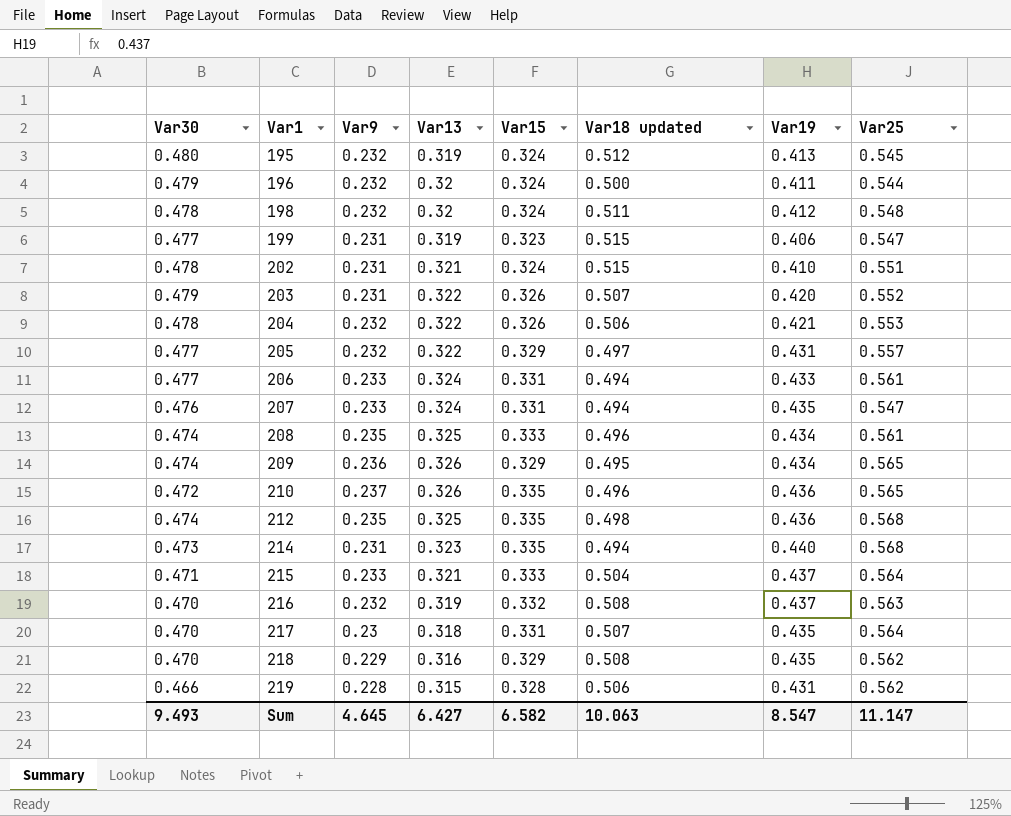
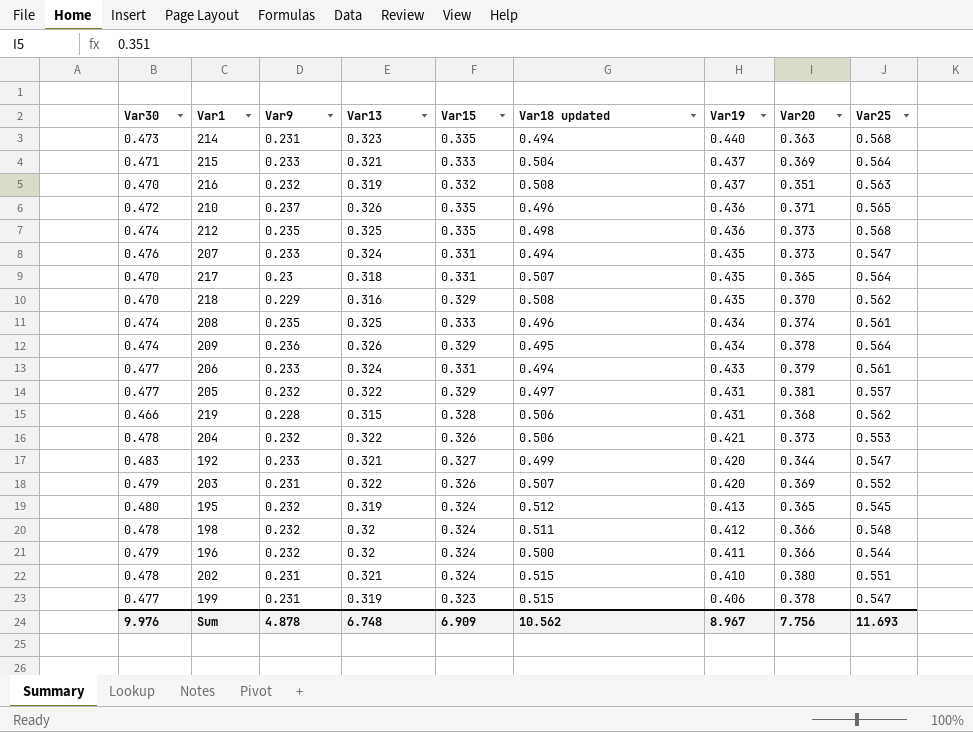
row order: Var1 ascending -> Var19 descending
column Var20 | position: none -> 8
209 | Var25: 0.565 -> 0.564
row 192: none -> 0.483 | 0.233 | 0.321 | 0.327 | 0.499 | 0.420 | 0.344 | 0.547
Sum | Var30: 9.493 -> 9.976
Sum | Var9: 4.645 -> 4.878
Sum | Var13: 6.427 -> 6.748
Sum | Var15: 6.582 -> 6.909
Sum | Var18 updated: 10.063 -> 10.562
Sum | Var19: 8.547 -> 8.967
Sum | Var25: 11.147 -> 11.693

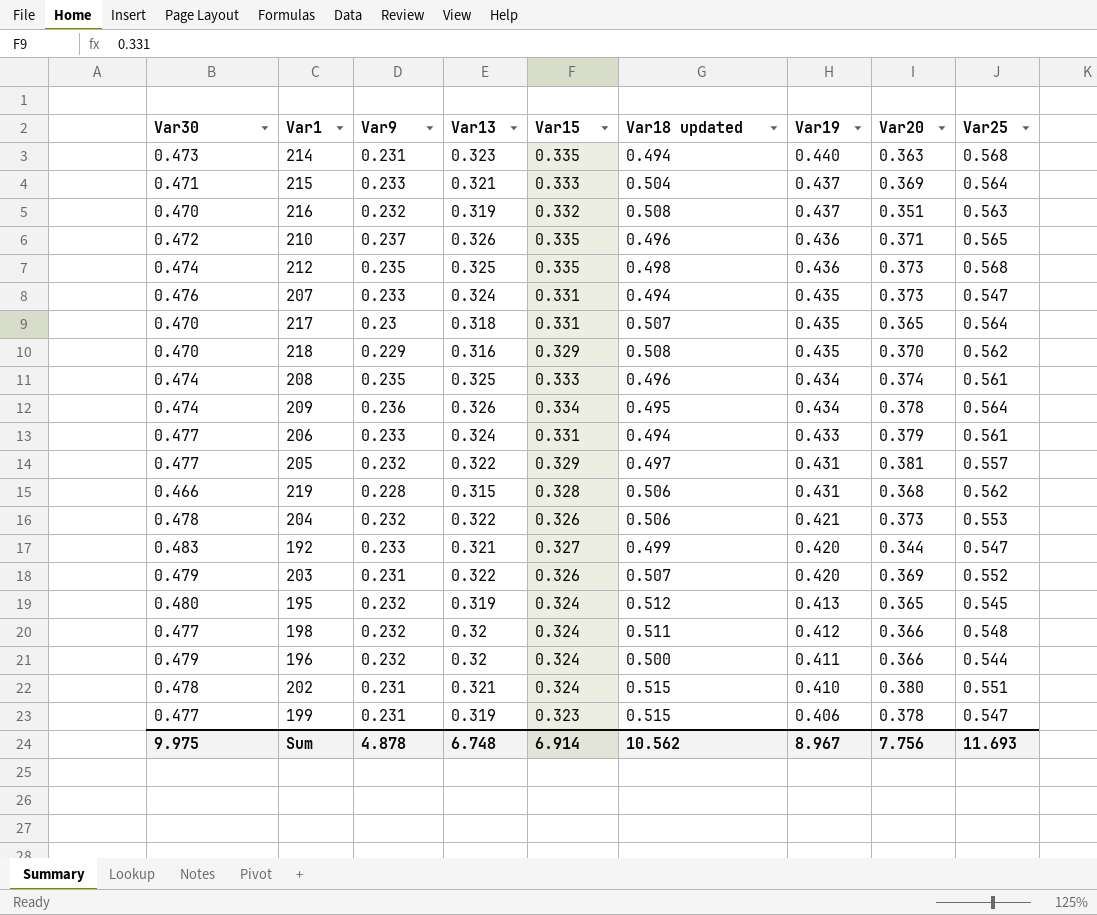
209 | Var15: 0.329 -> 0.334
198 | Var30: 0.478 -> 0.477
Sum | Var30: 9.976 -> 9.975
Sum | Var15: 6.909 -> 6.914

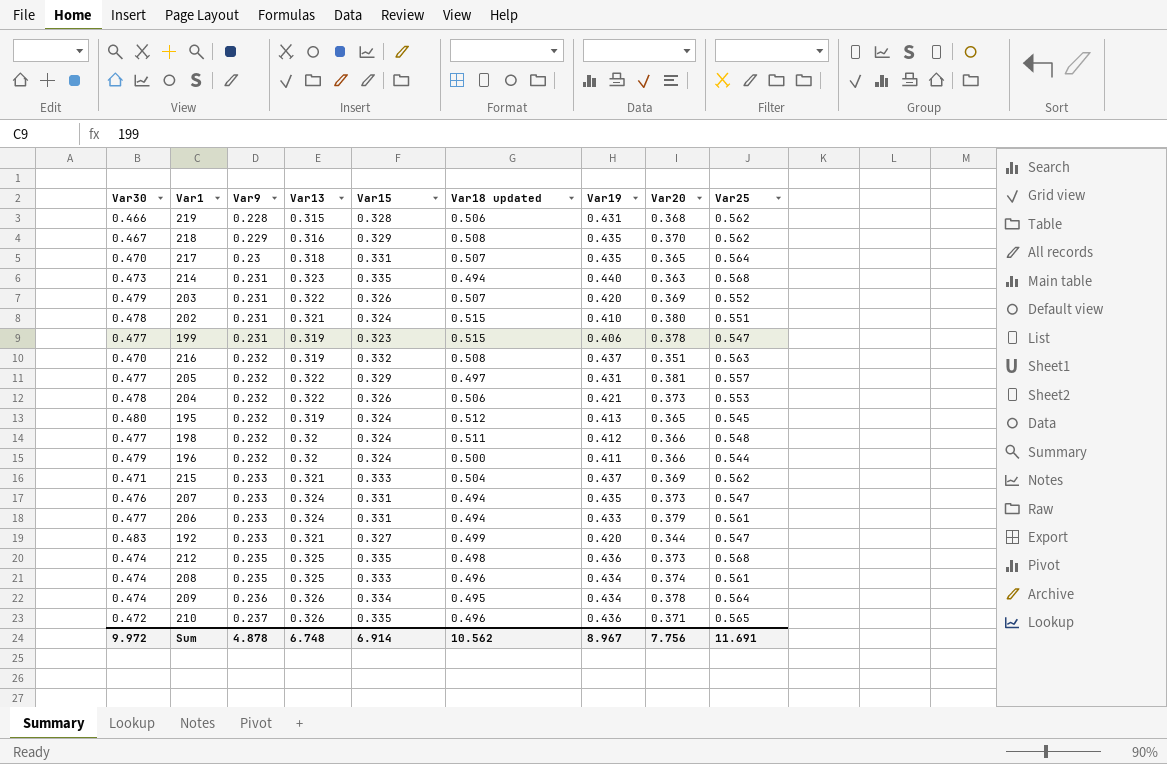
row order: Var19 descending -> Var9 ascending
218 | Var30: 0.470 -> 0.467
215 | Var25: 0.564 -> 0.562
Sum | Var30: 9.975 -> 9.972
Sum | Var25: 11.693 -> 11.691

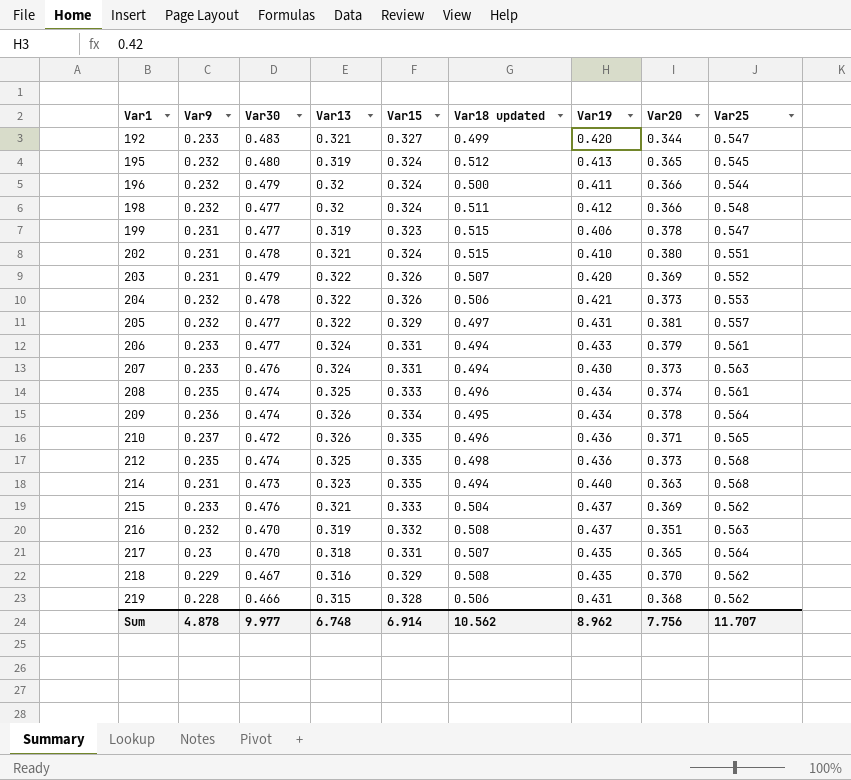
row order: Var9 ascending -> Var1 ascending
column Var30 | position: 1 -> 3
207 | Var19: 0.435 -> 0.430
207 | Var25: 0.547 -> 0.563
215 | Var30: 0.471 -> 0.476
Sum | Var30: 9.972 -> 9.977
Sum | Var19: 8.967 -> 8.962
Sum | Var25: 11.691 -> 11.707

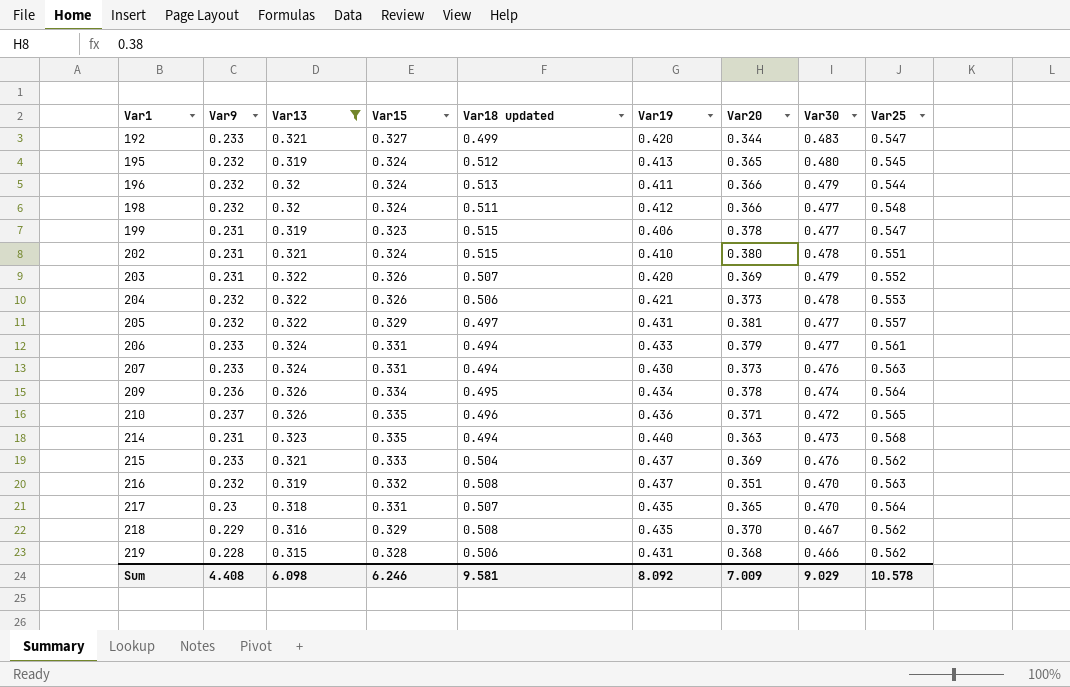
filter: none -> Var13 != 0.325
column Var30 | position: 3 -> 8
196 | Var18 updated: 0.500 -> 0.513
Sum | Var9: 4.878 -> 4.408
Sum | Var13: 6.748 -> 6.098
Sum | Var15: 6.914 -> 6.246
Sum | Var18 updated: 10.562 -> 9.581
Sum | Var19: 8.962 -> 8.092
Sum | Var20: 7.756 -> 7.009
Sum | Var30: 9.977 -> 9.029
Sum | Var25: 11.707 -> 10.578

